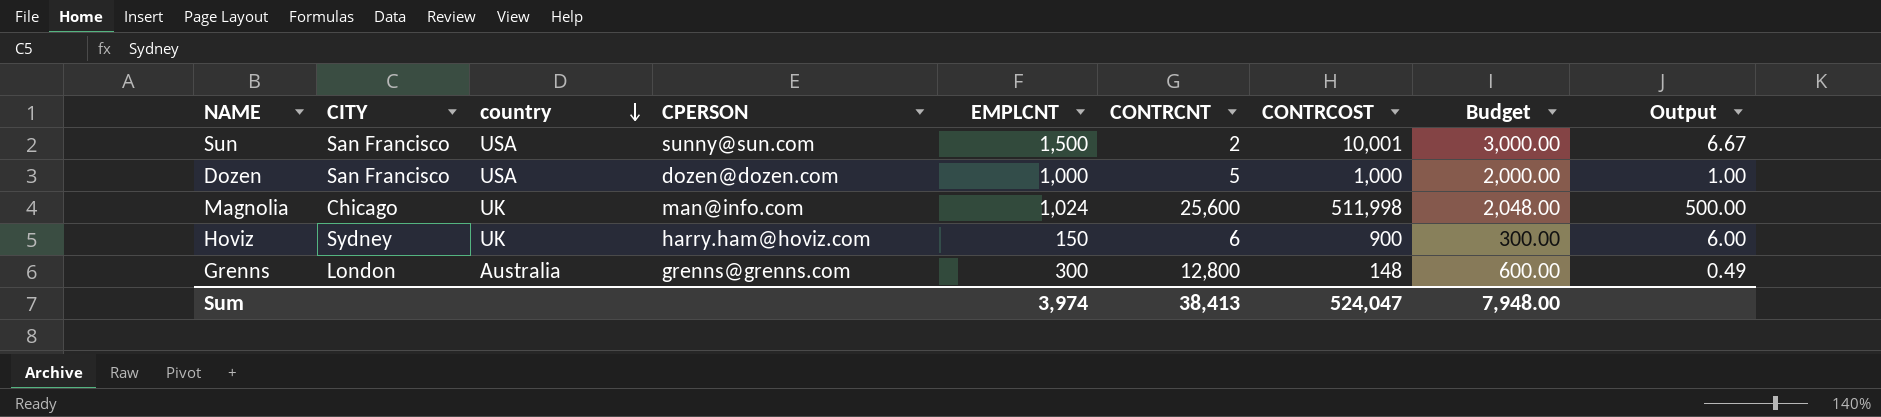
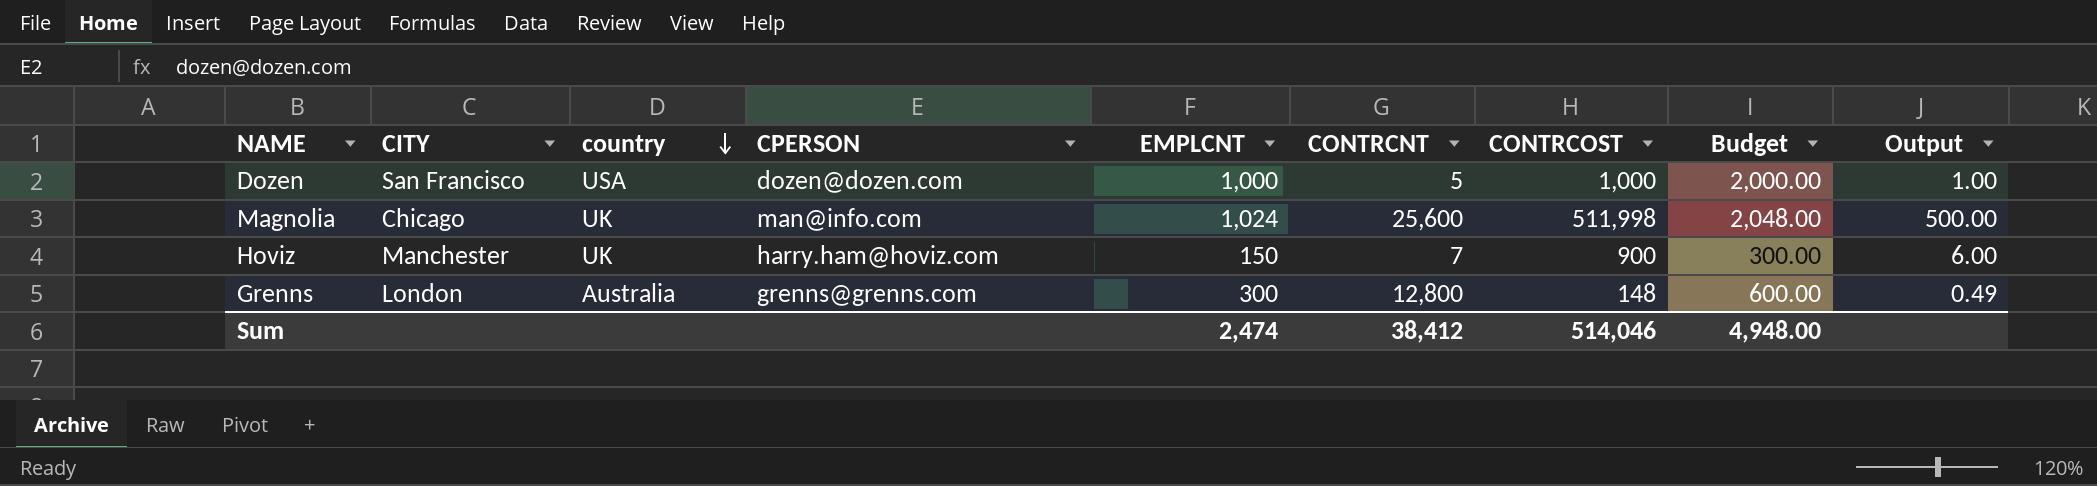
row Sun: San Francisco | USA | sunny@sun.com | 1,500 | 2 | 10,001 | 3,000.00 | 6.67 -> none
Hoviz | CITY: Sydney -> Manchester
Hoviz | CONTRCNT: 6 -> 7
Sum | EMPLCNT: 3,974 -> 2,474
Sum | CONTRCNT: 38,413 -> 38,412
Sum | CONTRCOST: 524,047 -> 514,046
Sum | Budget: 7,948.00 -> 4,948.00

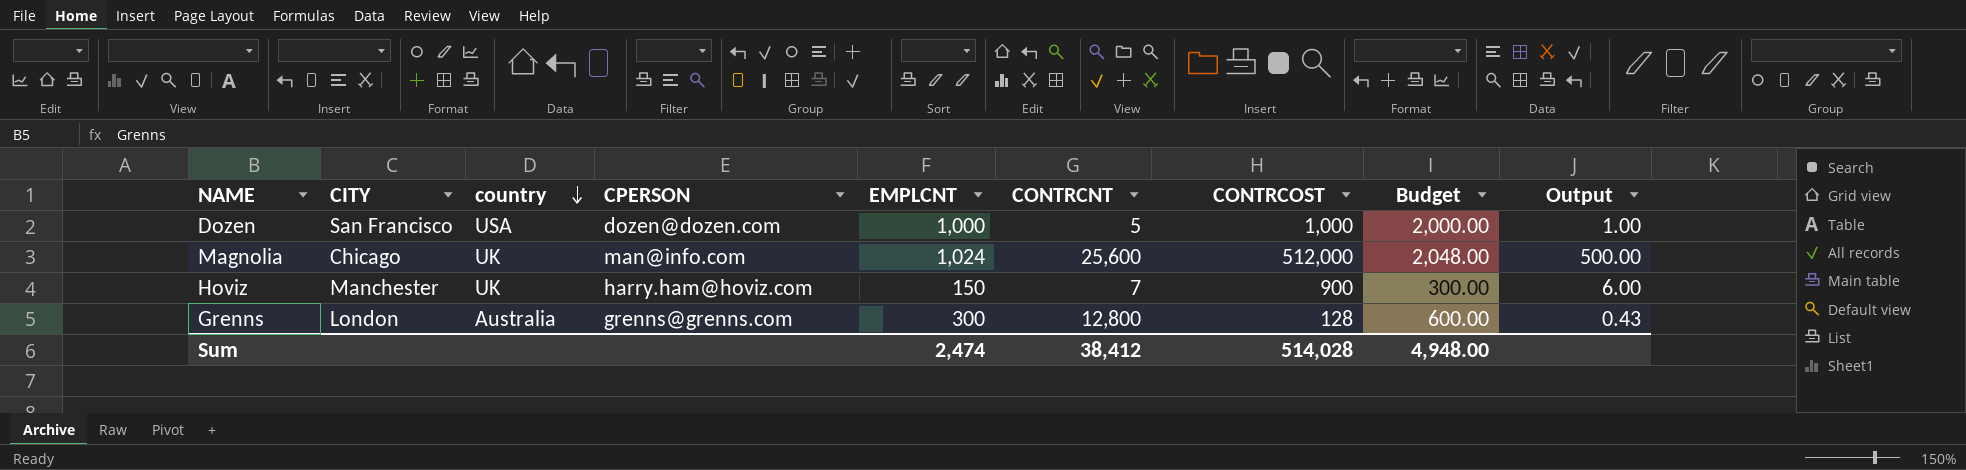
Magnolia | CONTRCOST: 511,998 -> 512,000
Grenns | CONTRCOST: 148 -> 128
Grenns | Output: 0.49 -> 0.43
Sum | CONTRCOST: 514,046 -> 514,028

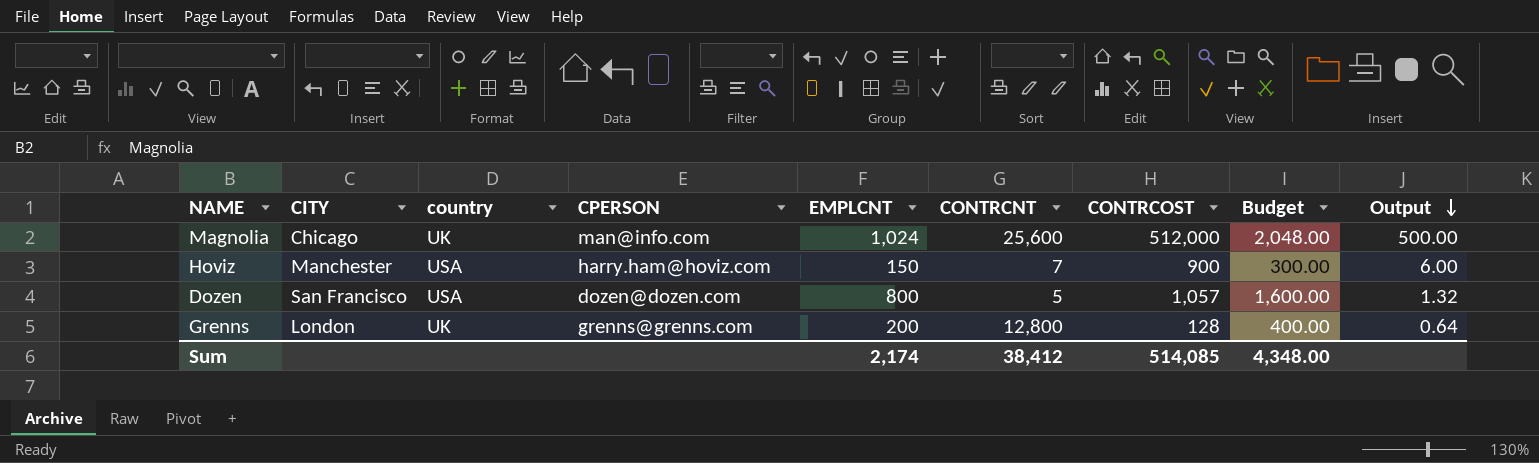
row order: country descending -> Output descending
Hoviz | country: UK -> USA
Dozen | EMPLCNT: 1,000 -> 800
Dozen | CONTRCOST: 1,000 -> 1,057
Dozen | Budget: 2,000.00 -> 1,600.00
Dozen | Output: 1.00 -> 1.32
Grenns | country: Australia -> UK
Grenns | EMPLCNT: 300 -> 200
Grenns | Budget: 600.00 -> 400.00
Grenns | Output: 0.43 -> 0.64
Sum | EMPLCNT: 2,474 -> 2,174
Sum | CONTRCOST: 514,028 -> 514,085
Sum | Budget: 4,948.00 -> 4,348.00

